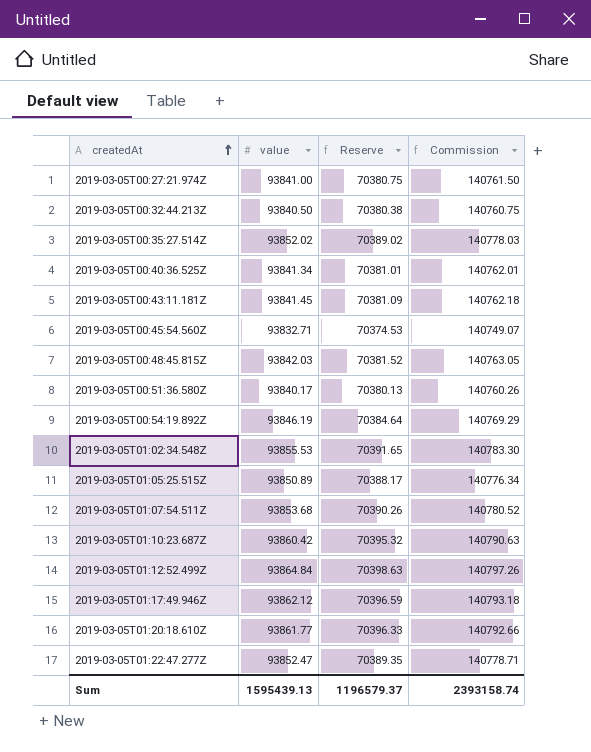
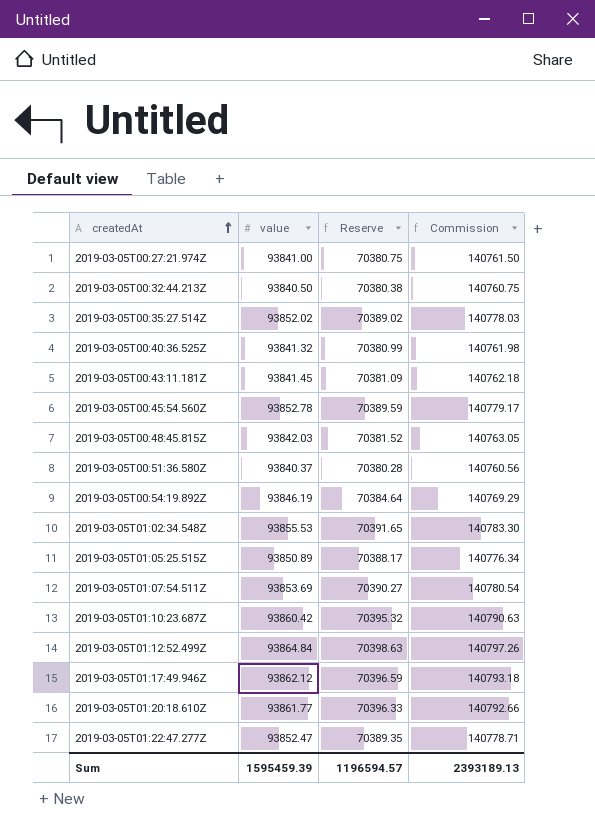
2019-03-05T00:40:36.525Z | value: 93841.34 -> 93841.32
2019-03-05T00:40:36.525Z | Reserve: 70381.01 -> 70380.99
2019-03-05T00:40:36.525Z | Commission: 140762.01 -> 140761.98
2019-03-05T00:45:54.560Z | value: 93832.71 -> 93852.78
2019-03-05T00:45:54.560Z | Reserve: 70374.53 -> 70389.59
2019-03-05T00:45:54.560Z | Commission: 140749.07 -> 140779.17
2019-03-05T00:51:36.580Z | value: 93840.17 -> 93840.37
2019-03-05T00:51:36.580Z | Reserve: 70380.13 -> 70380.28
2019-03-05T00:51:36.580Z | Commission: 140760.26 -> 140760.56
2019-03-05T01:07:54.511Z | value: 93853.68 -> 93853.69
2019-03-05T01:07:54.511Z | Reserve: 70390.26 -> 70390.27
2019-03-05T01:07:54.511Z | Commission: 140780.52 -> 140780.54
Sum | value: 1595439.13 -> 1595459.39
Sum | Reserve: 1196579.37 -> 1196594.57
Sum | Commission: 2393158.74 -> 2393189.13

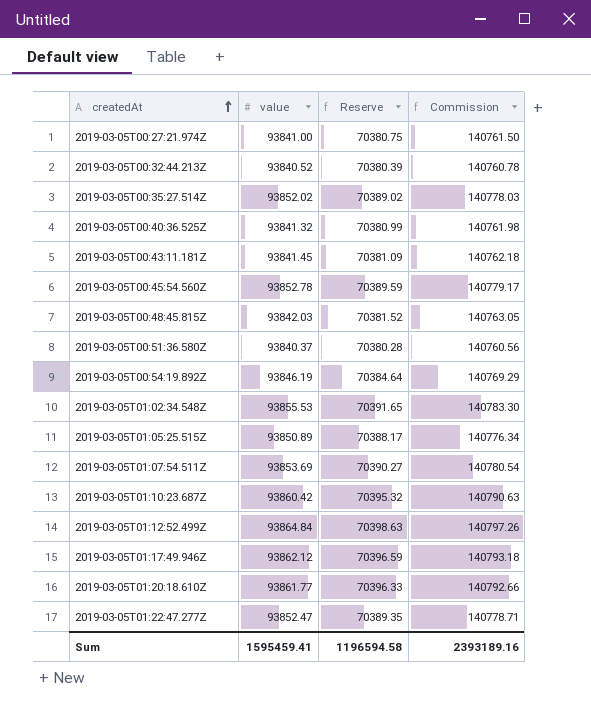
2019-03-05T00:32:44.213Z | value: 93840.50 -> 93840.52
2019-03-05T00:32:44.213Z | Reserve: 70380.38 -> 70380.39
2019-03-05T00:32:44.213Z | Commission: 140760.75 -> 140760.78
Sum | value: 1595459.39 -> 1595459.41
Sum | Reserve: 1196594.57 -> 1196594.58
Sum | Commission: 2393189.13 -> 2393189.16

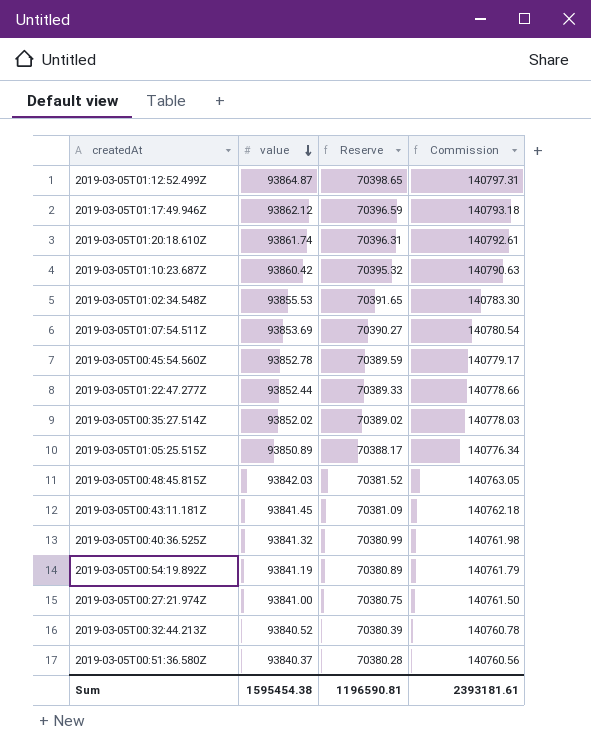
row order: createdAt ascending -> value descending
2019-03-05T01:12:52.499Z | value: 93864.84 -> 93864.87
2019-03-05T01:12:52.499Z | Reserve: 70398.63 -> 70398.65
2019-03-05T01:12:52.499Z | Commission: 140797.26 -> 140797.31
2019-03-05T01:20:18.610Z | value: 93861.77 -> 93861.74
2019-03-05T01:20:18.610Z | Reserve: 70396.33 -> 70396.31
2019-03-05T01:20:18.610Z | Commission: 140792.66 -> 140792.61
2019-03-05T01:22:47.277Z | value: 93852.47 -> 93852.44
2019-03-05T01:22:47.277Z | Reserve: 70389.35 -> 70389.33
2019-03-05T01:22:47.277Z | Commission: 140778.71 -> 140778.66
2019-03-05T00:54:19.892Z | value: 93846.19 -> 93841.19
2019-03-05T00:54:19.892Z | Reserve: 70384.64 -> 70380.89
2019-03-05T00:54:19.892Z | Commission: 140769.29 -> 140761.79
Sum | value: 1595459.41 -> 1595454.38
Sum | Reserve: 1196594.58 -> 1196590.81
Sum | Commission: 2393189.16 -> 2393181.61

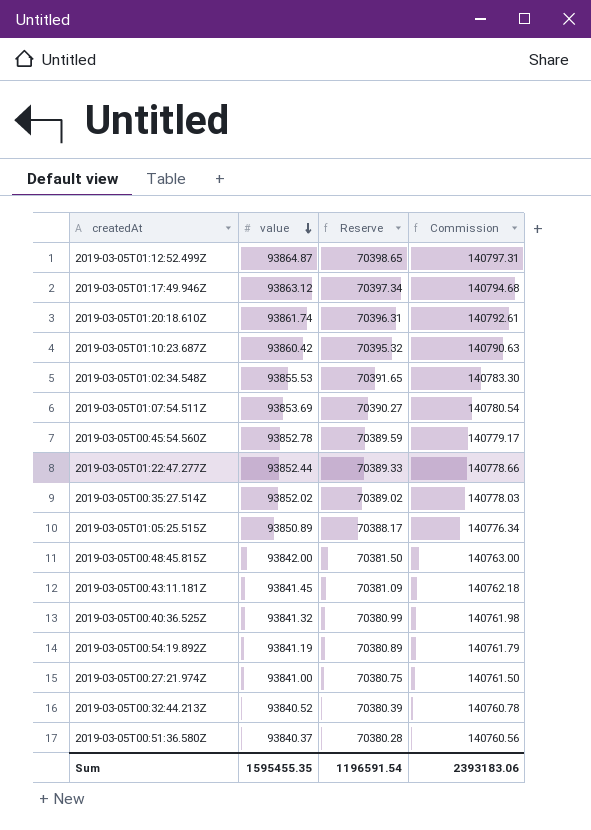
2019-03-05T01:17:49.946Z | value: 93862.12 -> 93863.12
2019-03-05T01:17:49.946Z | Reserve: 70396.59 -> 70397.34
2019-03-05T01:17:49.946Z | Commission: 140793.18 -> 140794.68
2019-03-05T00:48:45.815Z | value: 93842.03 -> 93842.00
2019-03-05T00:48:45.815Z | Reserve: 70381.52 -> 70381.50
2019-03-05T00:48:45.815Z | Commission: 140763.05 -> 140763.00
Sum | value: 1595454.38 -> 1595455.35
Sum | Reserve: 1196590.81 -> 1196591.54
Sum | Commission: 2393181.61 -> 2393183.06

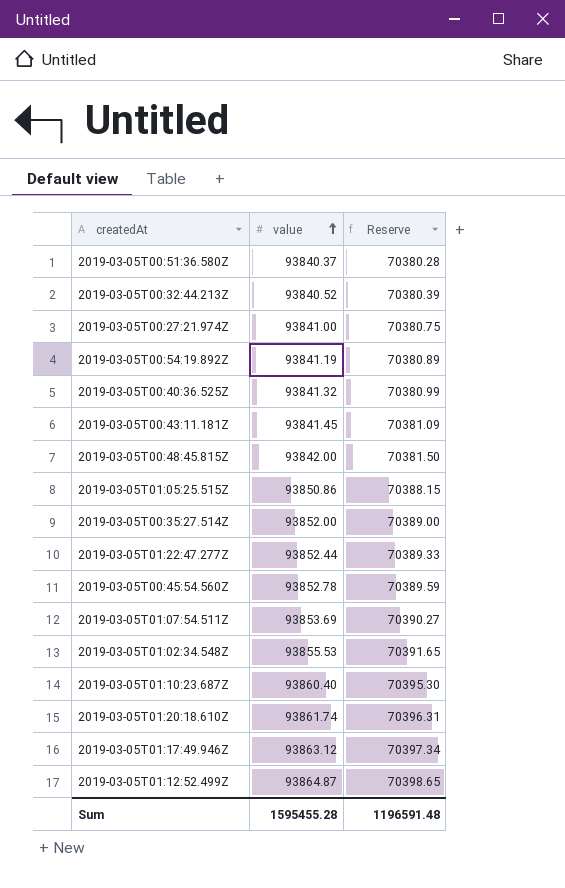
row order: value descending -> value ascending
column Commission | formula: [value] * 1.5 -> none
2019-03-05T01:05:25.515Z | value: 93850.89 -> 93850.86
2019-03-05T01:05:25.515Z | Reserve: 70388.17 -> 70388.15
2019-03-05T00:35:27.514Z | value: 93852.02 -> 93852.00
2019-03-05T00:35:27.514Z | Reserve: 70389.02 -> 70389.00
2019-03-05T01:10:23.687Z | value: 93860.42 -> 93860.40
2019-03-05T01:10:23.687Z | Reserve: 70395.32 -> 70395.30
Sum | value: 1595455.35 -> 1595455.28
Sum | Reserve: 1196591.54 -> 1196591.48

